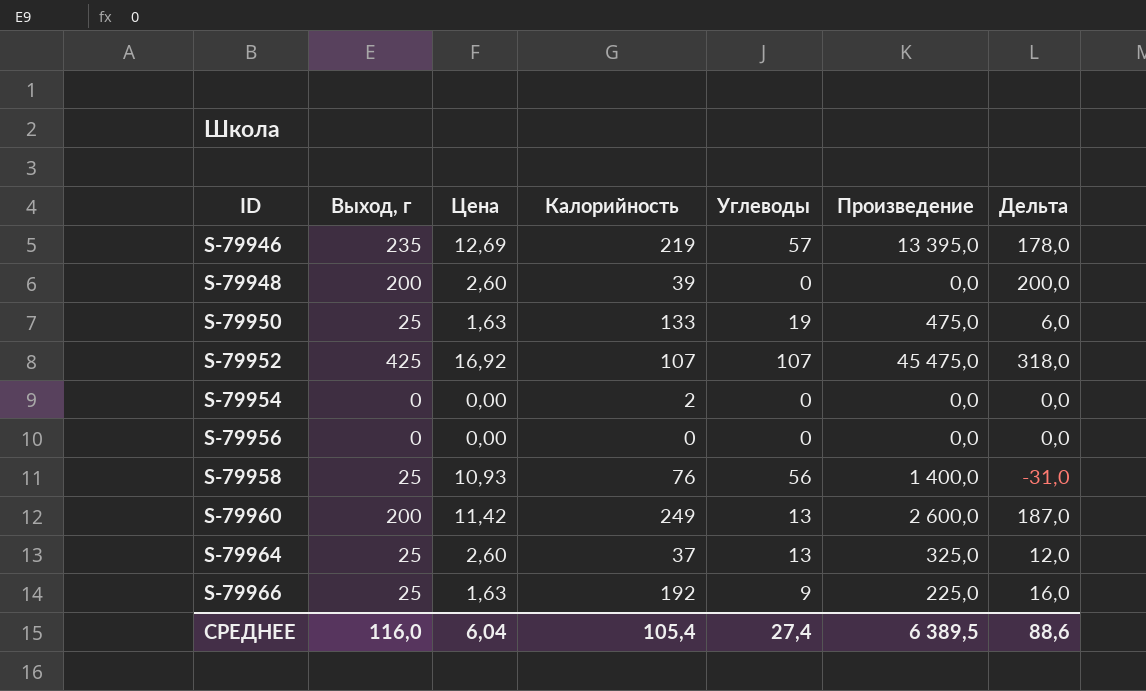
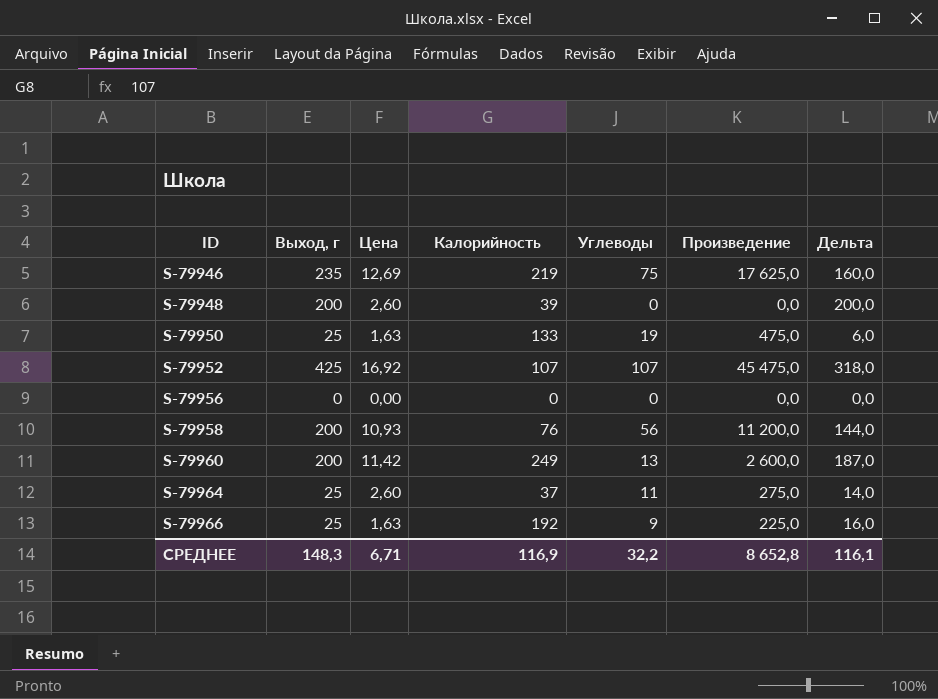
row S-79954: 0 | 0,00 | 2 | 0 | 0,0 | 0,0 -> none
S-79946 | Углеводы: 57 -> 75
S-79946 | Произведение: 13 395,0 -> 17 625,0
S-79946 | Дельта: 178,0 -> 160,0
S-79958 | Выход, г: 25 -> 200
S-79958 | Произведение: 1 400,0 -> 11 200,0
S-79958 | Дельта: -31,0 -> 144,0
S-79964 | Углеводы: 13 -> 11
S-79964 | Произведение: 325,0 -> 275,0
S-79964 | Дельта: 12,0 -> 14,0
СРЕДНЕЕ | Выход, г: 116,0 -> 148,3
СРЕДНЕЕ | Цена: 6,04 -> 6,71
СРЕДНЕЕ | Калорийность: 105,4 -> 116,9
СРЕДНЕЕ | Углеводы: 27,4 -> 32,2
СРЕДНЕЕ | Произведение: 6 389,5 -> 8 652,8
СРЕДНЕЕ | Дельта: 88,6 -> 116,1

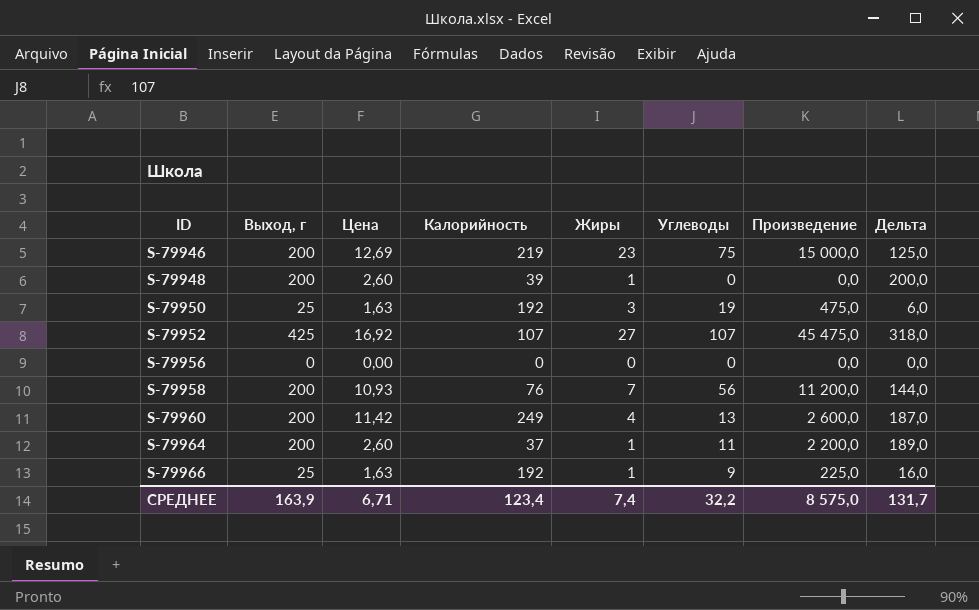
column Жиры | position: none -> 5
S-79946 | Выход, г: 235 -> 200
S-79946 | Произведение: 17 625,0 -> 15 000,0
S-79946 | Дельта: 160,0 -> 125,0
S-79950 | Калорийность: 133 -> 192
S-79964 | Выход, г: 25 -> 200
S-79964 | Произведение: 275,0 -> 2 200,0
S-79964 | Дельта: 14,0 -> 189,0
СРЕДНЕЕ | Выход, г: 148,3 -> 163,9
СРЕДНЕЕ | Калорийность: 116,9 -> 123,4
СРЕДНЕЕ | Произведение: 8 652,8 -> 8 575,0
СРЕДНЕЕ | Дельта: 116,1 -> 131,7

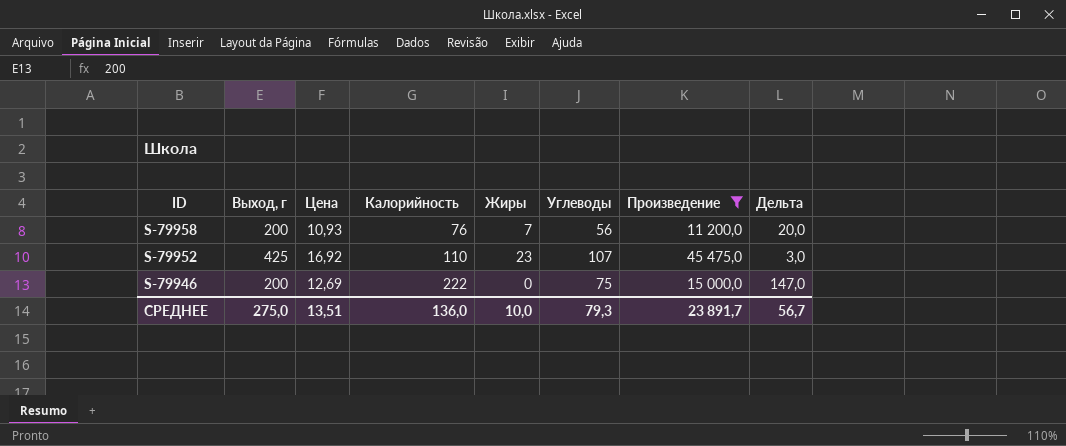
filter: none -> Произведение >= 11 200,0
row order: ID ascending -> ID descending
column Дельта | formula: [Выход, г] - [Углеводы] -> [Калорийность] - [Углеводы]
S-79952 | Калорийность: 107 -> 110
S-79952 | Жиры: 27 -> 23
S-79946 | Калорийность: 219 -> 222
S-79946 | Жиры: 23 -> 0
СРЕДНЕЕ | Выход, г: 163,9 -> 275,0
СРЕДНЕЕ | Цена: 6,71 -> 13,51
СРЕДНЕЕ | Калорийность: 123,4 -> 136,0
СРЕДНЕЕ | Жиры: 7,4 -> 10,0
СРЕДНЕЕ | Углеводы: 32,2 -> 79,3
СРЕДНЕЕ | Произведение: 8 575,0 -> 23 891,7
СРЕДНЕЕ | Дельта: 131,7 -> 56,7

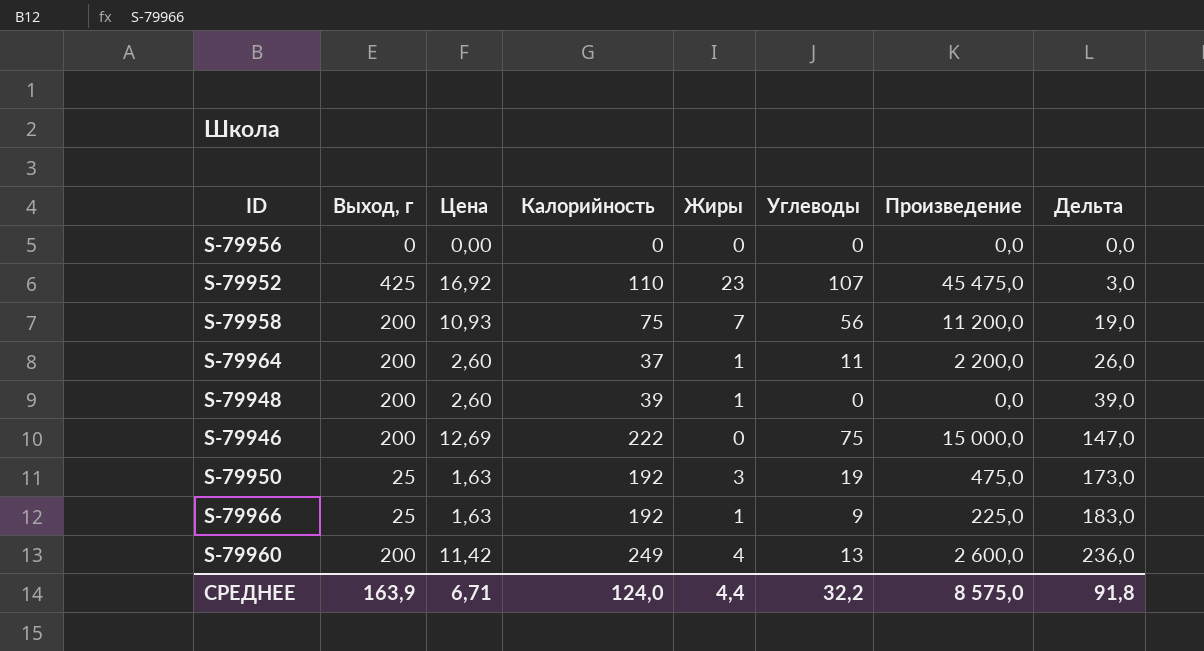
filter: Произведение >= 11 200,0 -> none
row order: ID descending -> Дельта ascending
S-79958 | Калорийность: 76 -> 75
S-79958 | Дельта: 20,0 -> 19,0
СРЕДНЕЕ | Выход, г: 275,0 -> 163,9
СРЕДНЕЕ | Цена: 13,51 -> 6,71
СРЕДНЕЕ | Калорийность: 136,0 -> 124,0
СРЕДНЕЕ | Жиры: 10,0 -> 4,4
СРЕДНЕЕ | Углеводы: 79,3 -> 32,2
СРЕДНЕЕ | Произведение: 23 891,7 -> 8 575,0
СРЕДНЕЕ | Дельта: 56,7 -> 91,8

